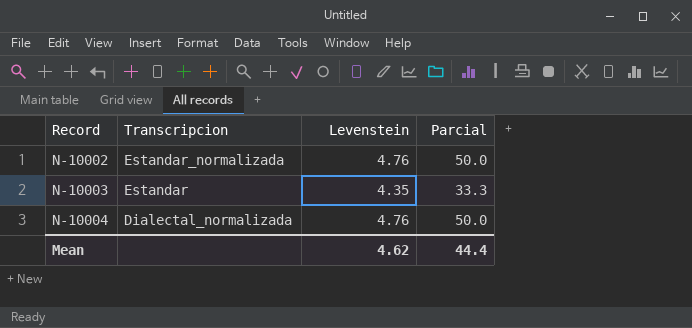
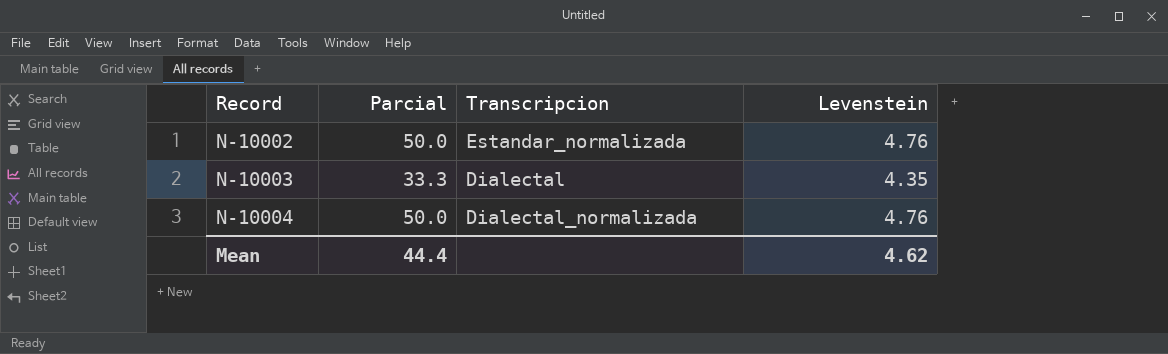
column Parcial | position: 4 -> 2
N-10003 | Transcripcion: Estandar -> Dialectal

